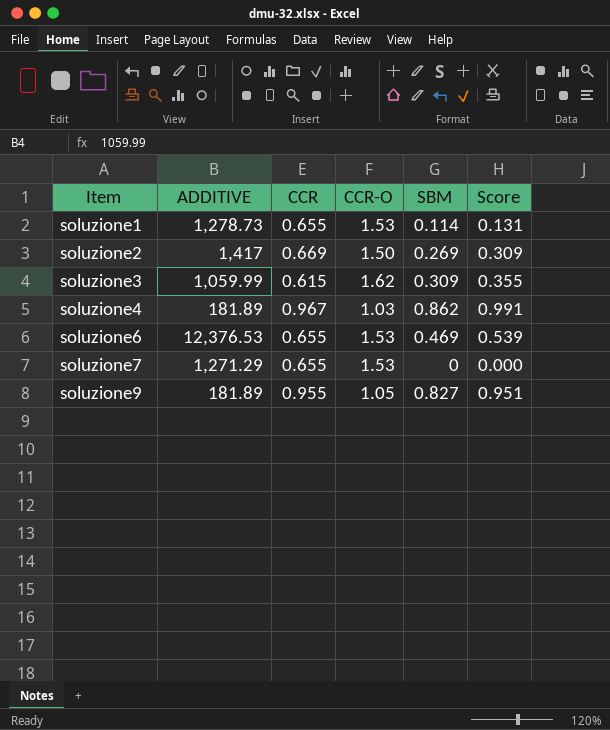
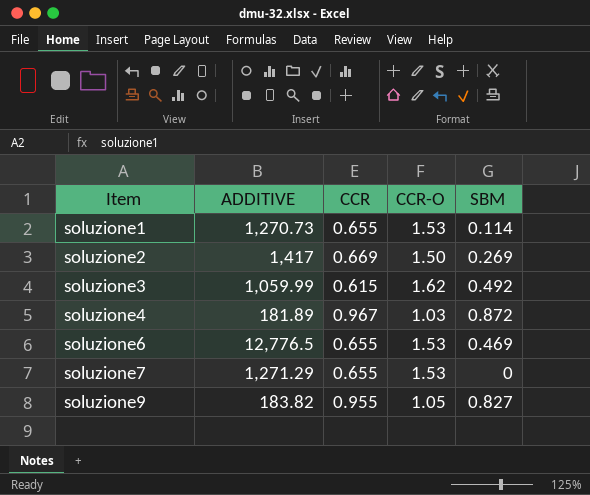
column Score | formula: [SBM] * 1.15 -> none
soluzione1 | ADDITIVE: 1,278.73 -> 1,270.73
soluzione3 | SBM: 0.309 -> 0.492
soluzione4 | SBM: 0.862 -> 0.872
soluzione6 | ADDITIVE: 12,376.53 -> 12,776.5
soluzione9 | ADDITIVE: 181.89 -> 183.82

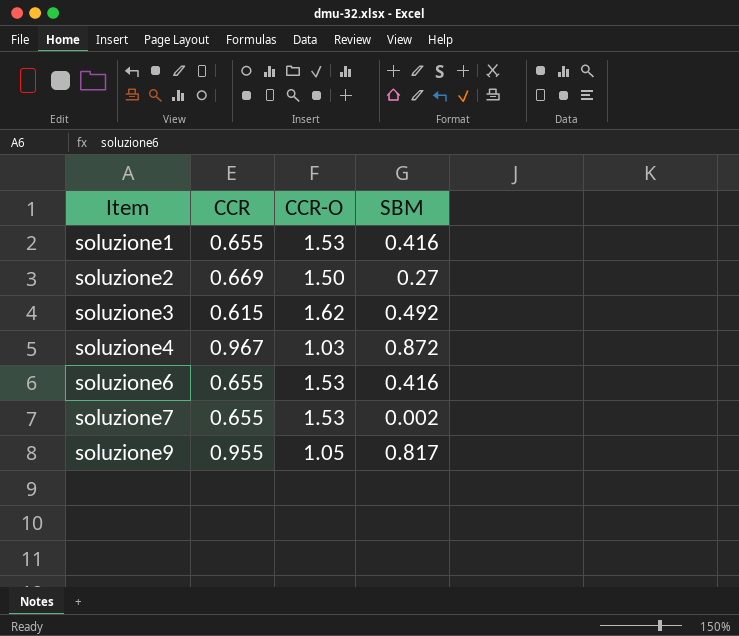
column ADDITIVE | position: 2 -> none
soluzione1 | SBM: 0.114 -> 0.416
soluzione2 | SBM: 0.269 -> 0.27
soluzione6 | SBM: 0.469 -> 0.416
soluzione7 | SBM: 0 -> 0.002
soluzione9 | SBM: 0.827 -> 0.817

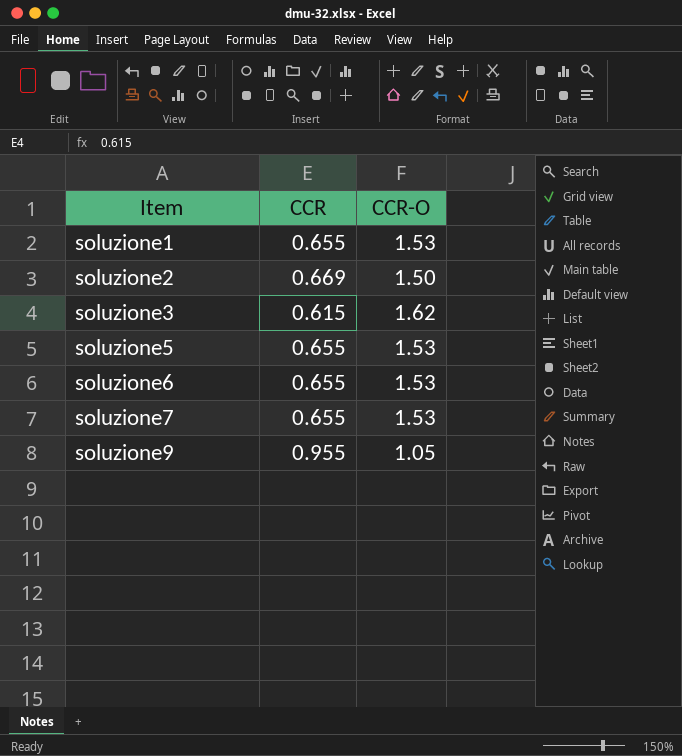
column SBM | position: 4 -> none
row soluzione4: 0.967 | 1.03 | 0.872 -> none
row soluzione5: none -> 0.655 | 1.53

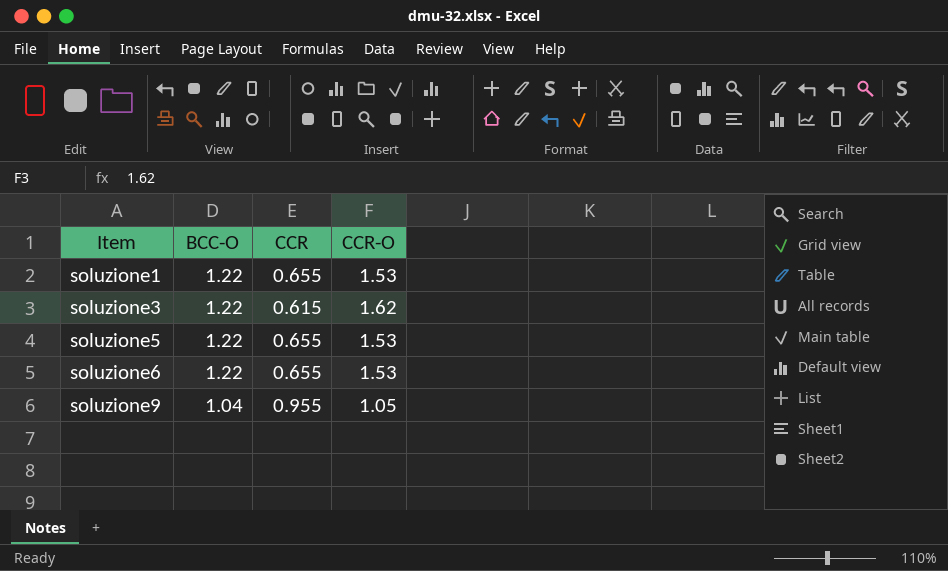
column BCC-O | position: none -> 2
row soluzione2: 0.669 | 1.50 -> none
row soluzione7: 0.655 | 1.53 -> none

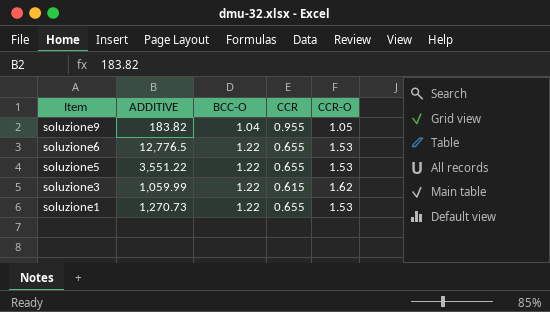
row order: Item ascending -> Item descending
column ADDITIVE | position: none -> 2

